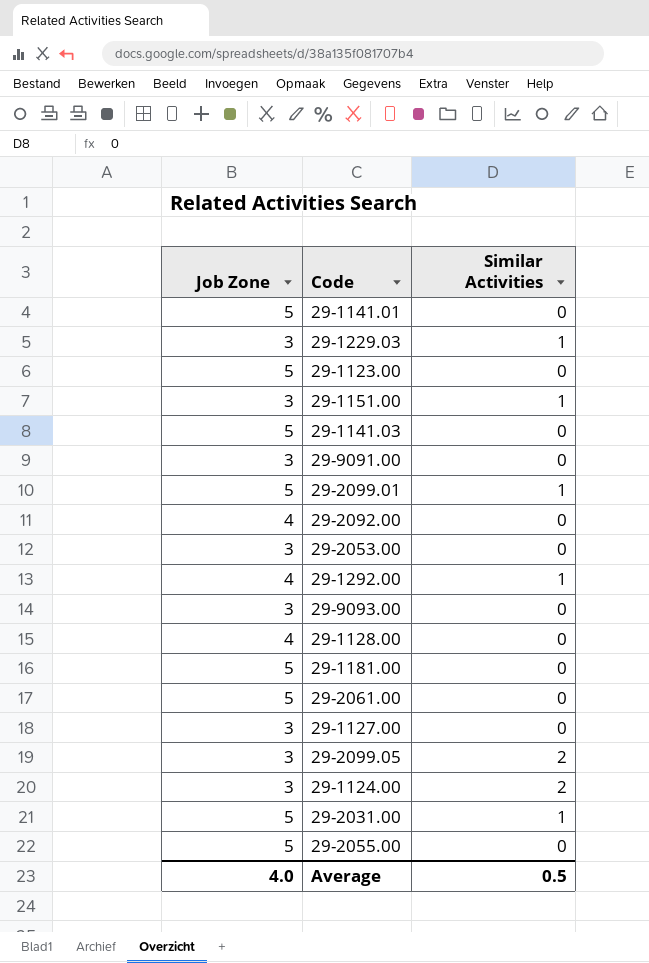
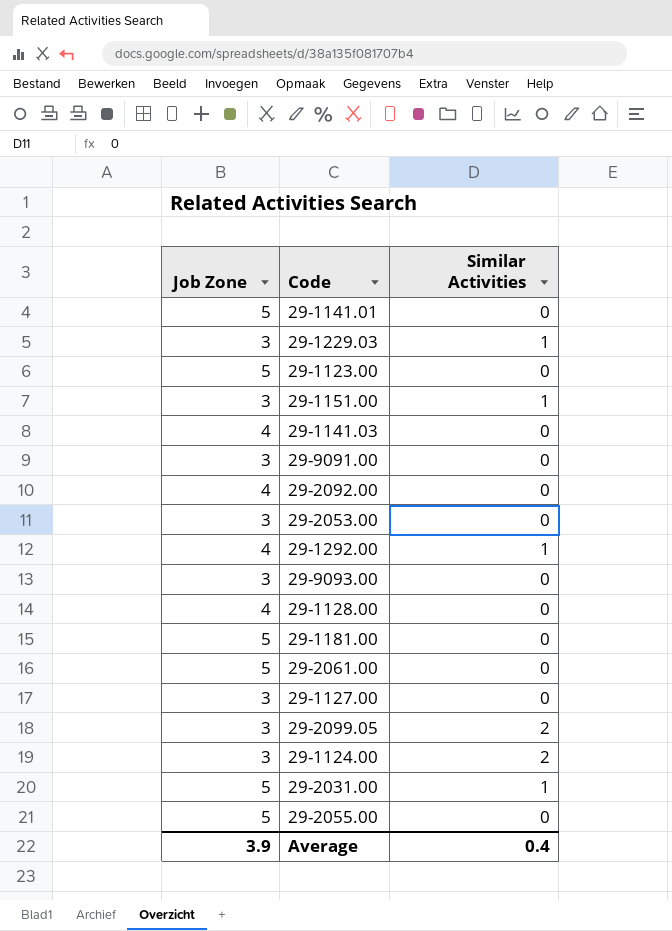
row 29-2099.01: 5 | 1 -> none
29-1141.03 | Job Zone: 5 -> 4
Average | Job Zone: 4.0 -> 3.9
Average | Similar Activities: 0.5 -> 0.4

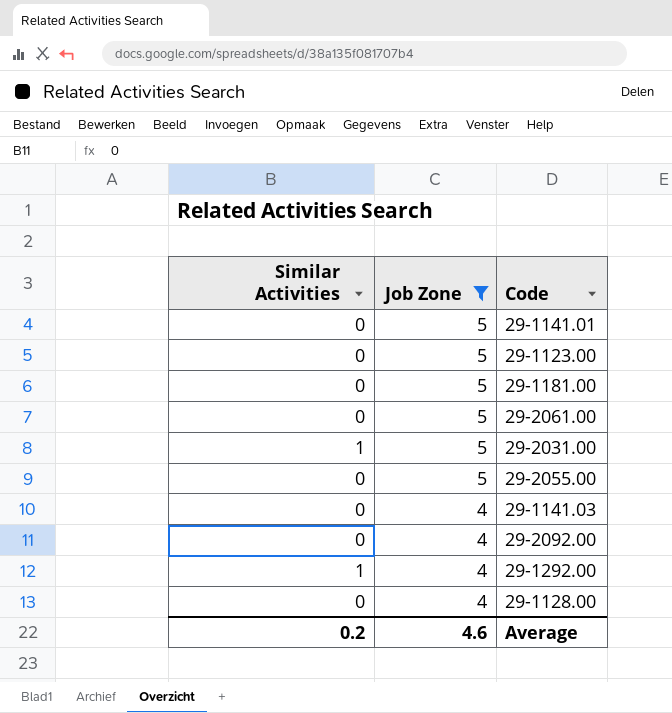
filter: none -> Job Zone != 3
row order: none -> Job Zone descending
column Similar Activities | position: 3 -> 1
Average | Similar Activities: 0.4 -> 0.2
Average | Job Zone: 3.9 -> 4.6

